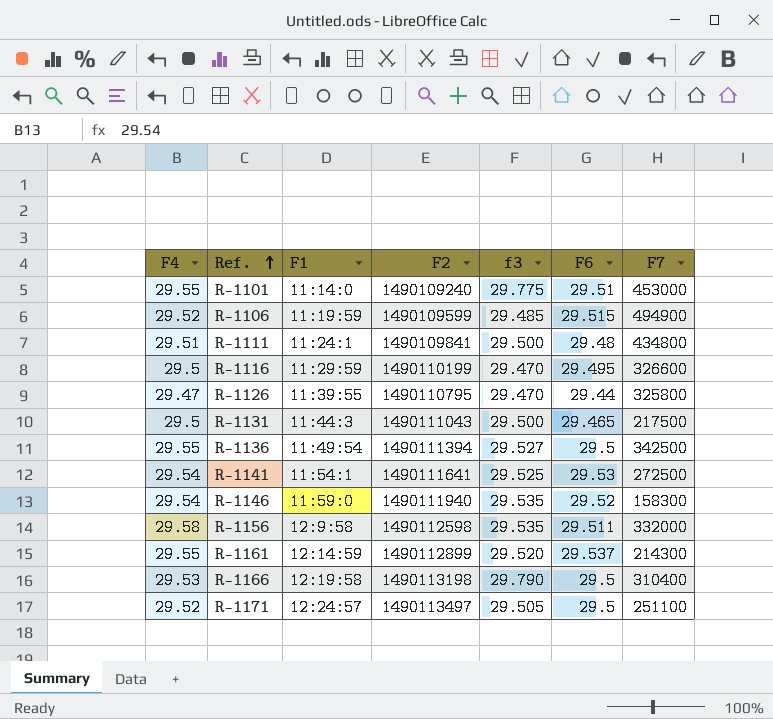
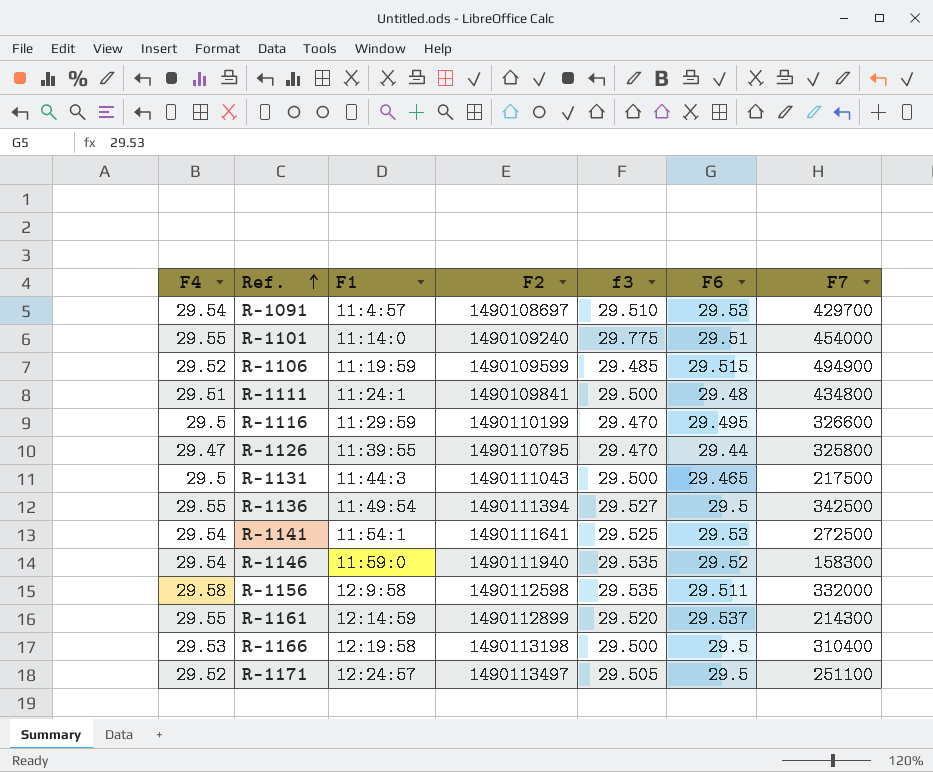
row R-1091: none -> 29.54 | 11:4:57 | 1490108697 | 29.510 | 29.53 | 429700
R-1101 | F7: 453000 -> 454000
R-1166 | f3: 29.790 -> 29.500

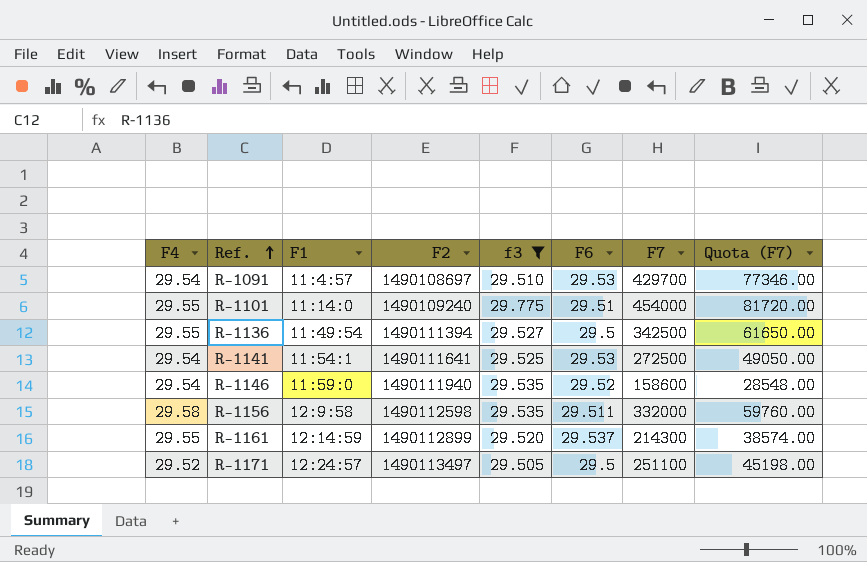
filter: none -> f3 >= 29.505
column Quota (F7) | formula: none -> [F7] * 0.18
R-1146 | F7: 158300 -> 158600

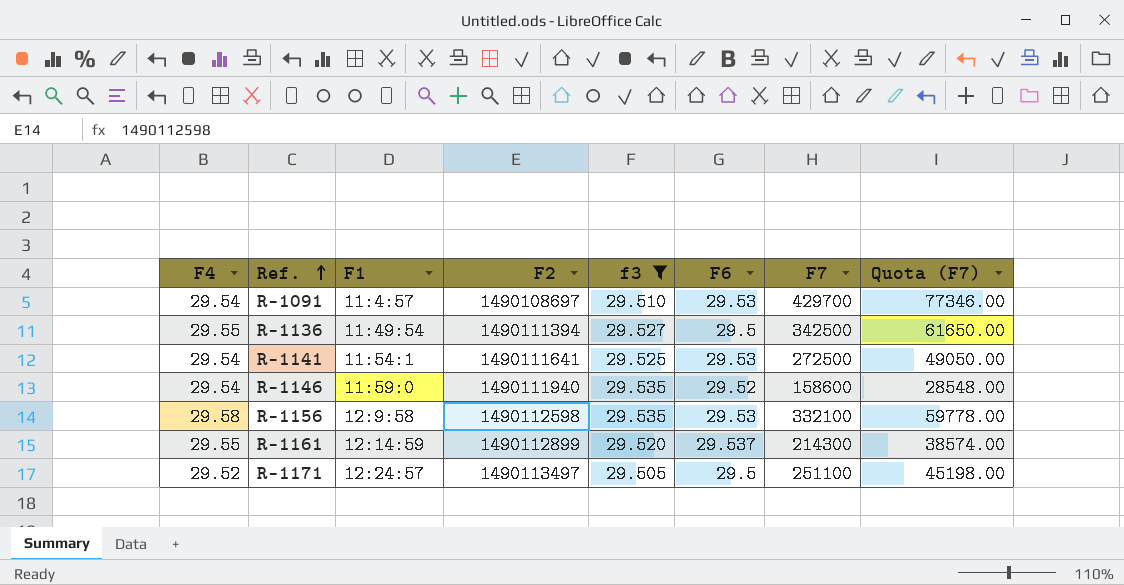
row R-1101: 29.55 | 11:14:0 | 1490109240 | 29.775 | 29.51 | 454000 | 81720.00 -> none
R-1156 | F6: 29.511 -> 29.53
R-1156 | F7: 332000 -> 332100
R-1156 | Quota (F7): 59760.00 -> 59778.00

